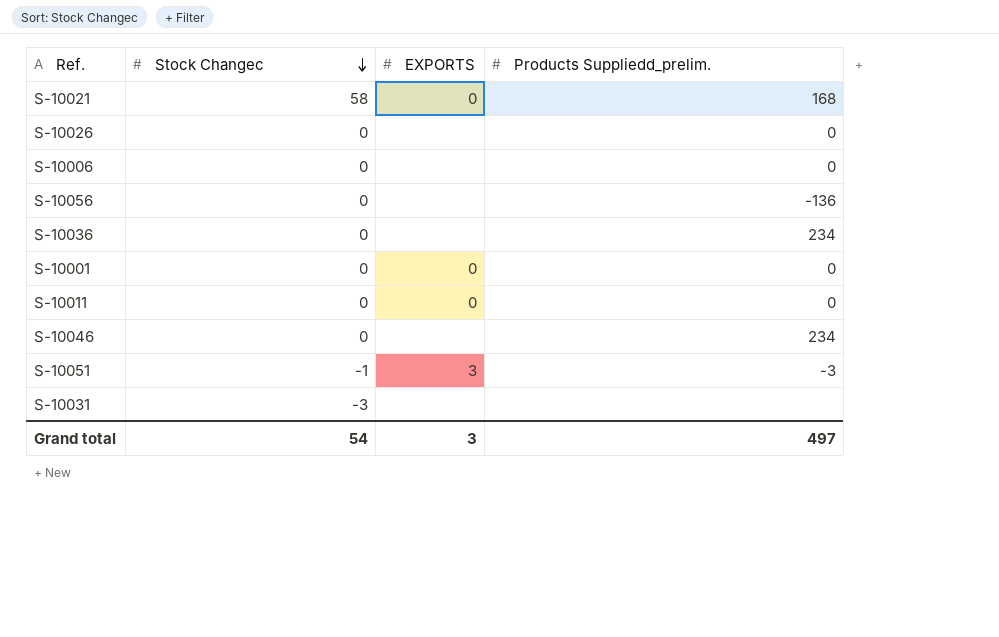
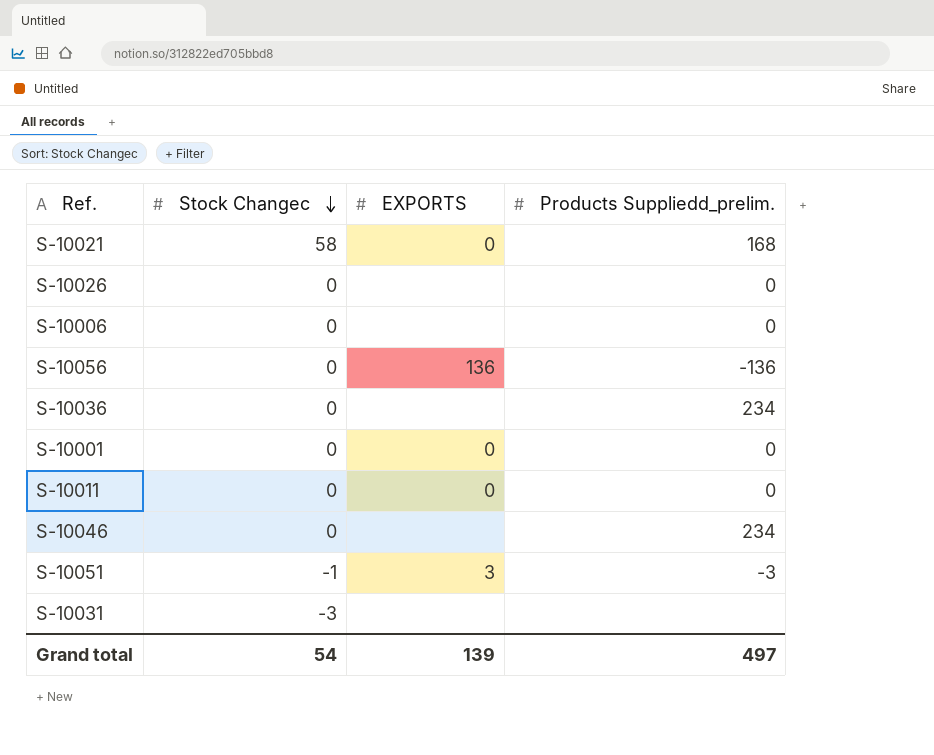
S-10056 | EXPORTS: none -> 136
Grand total | EXPORTS: 3 -> 139

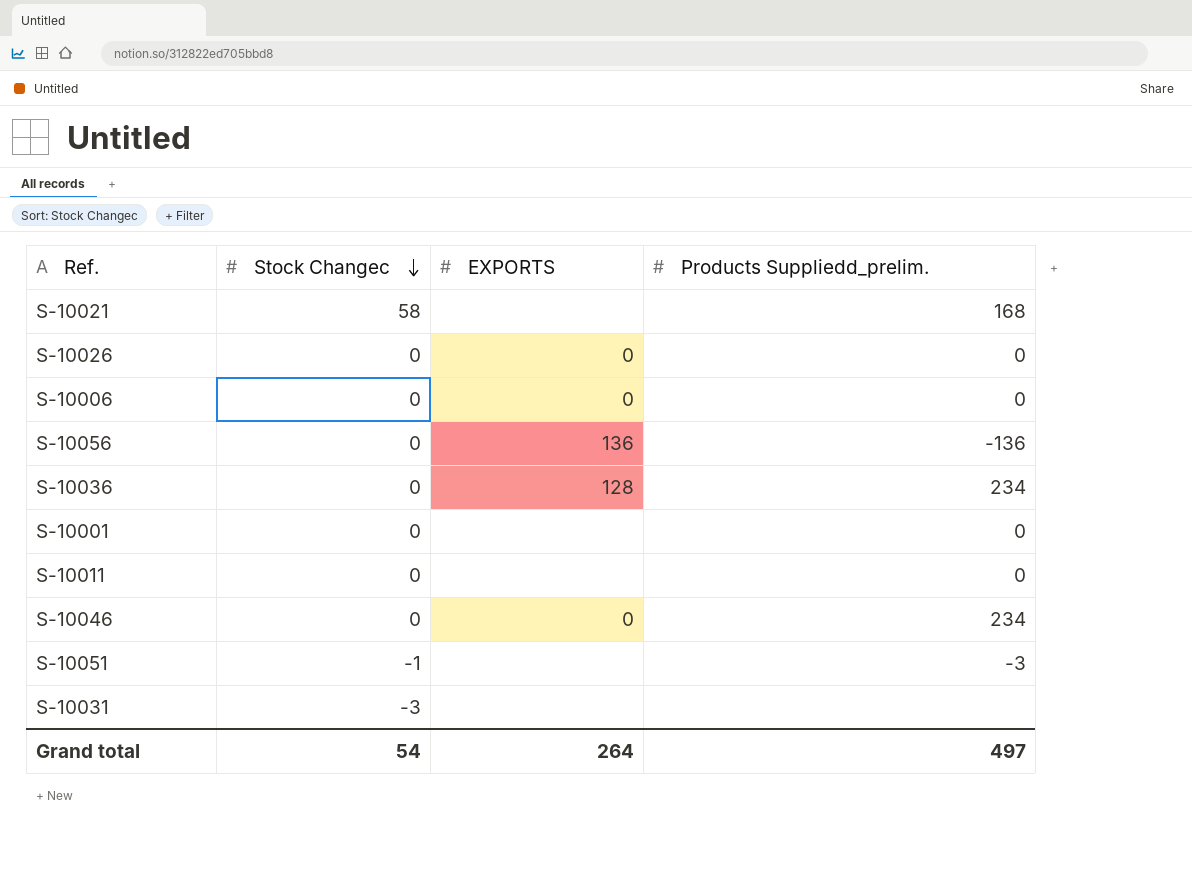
S-10021 | EXPORTS: 0 -> none
S-10026 | EXPORTS: none -> 0
S-10006 | EXPORTS: none -> 0
S-10036 | EXPORTS: none -> 128
S-10001 | EXPORTS: 0 -> none
S-10011 | EXPORTS: 0 -> none
S-10046 | EXPORTS: none -> 0
S-10051 | EXPORTS: 3 -> none
Grand total | EXPORTS: 139 -> 264

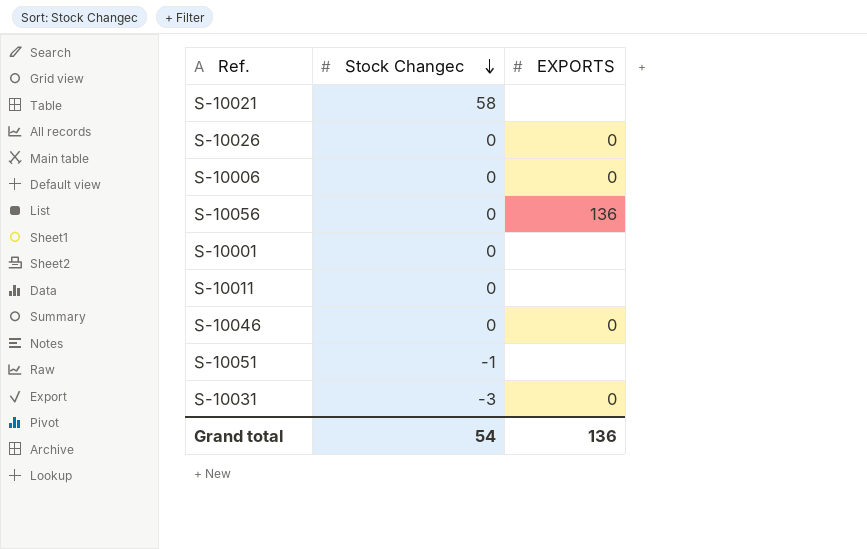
column Products Suppliedd_prelim. | position: 4 -> none
row S-10036: 0 | 128 | 234 -> none
S-10031 | EXPORTS: none -> 0
Grand total | EXPORTS: 264 -> 136

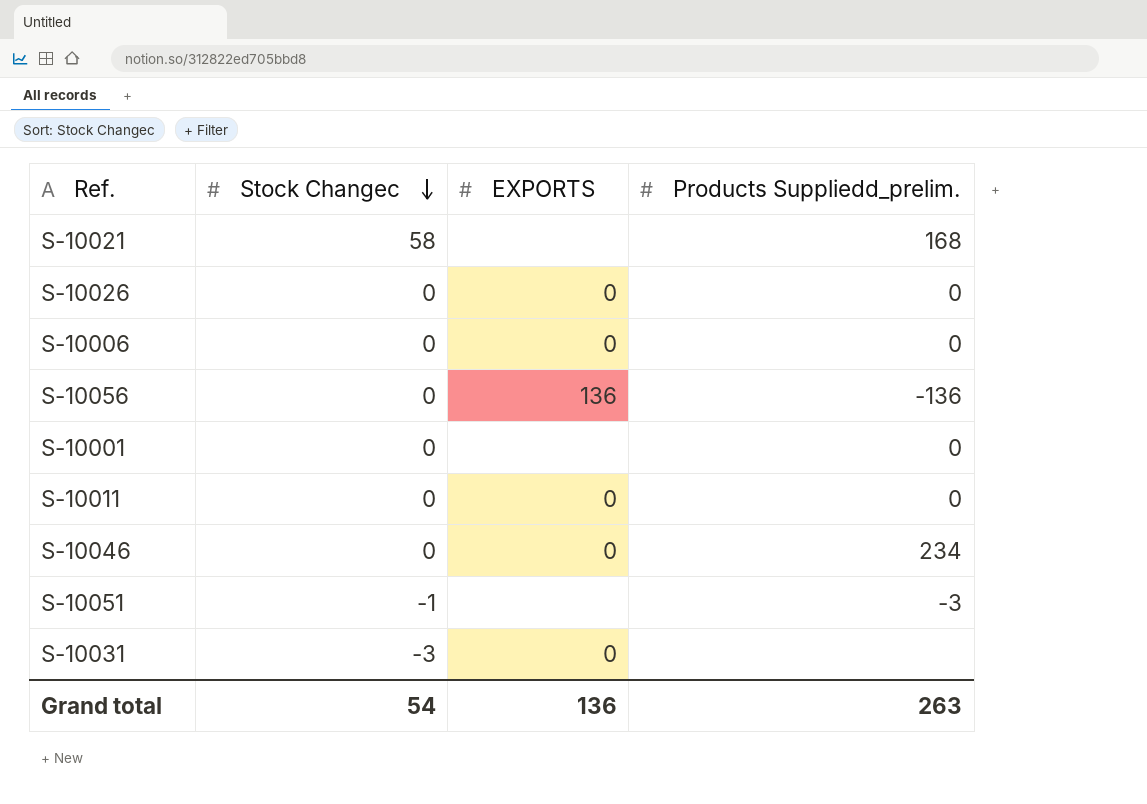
column Products Suppliedd_prelim. | position: none -> 4
S-10011 | EXPORTS: none -> 0

